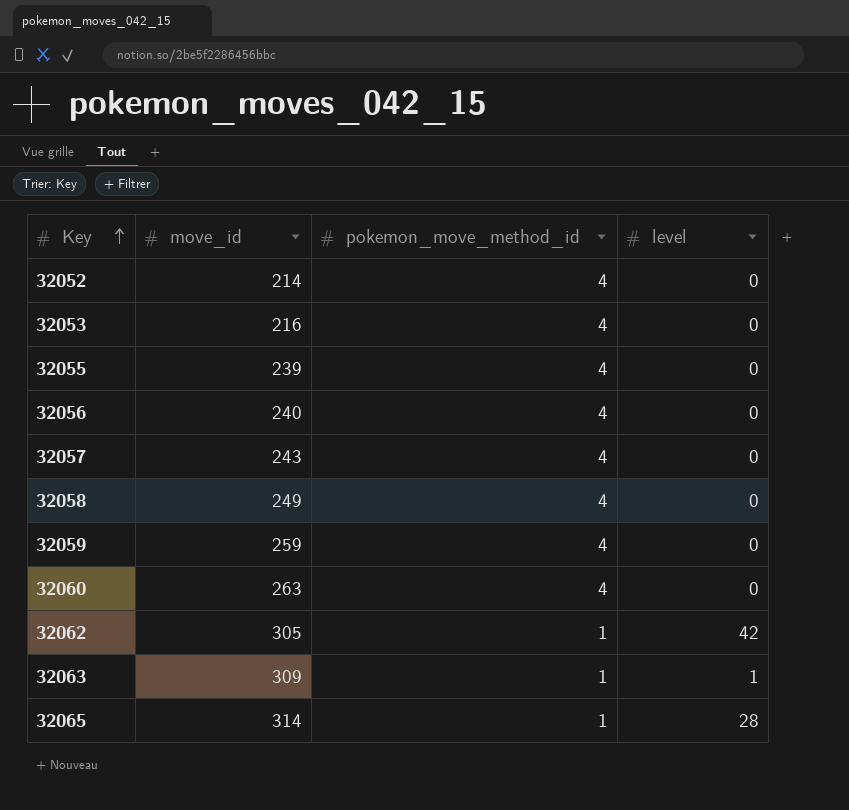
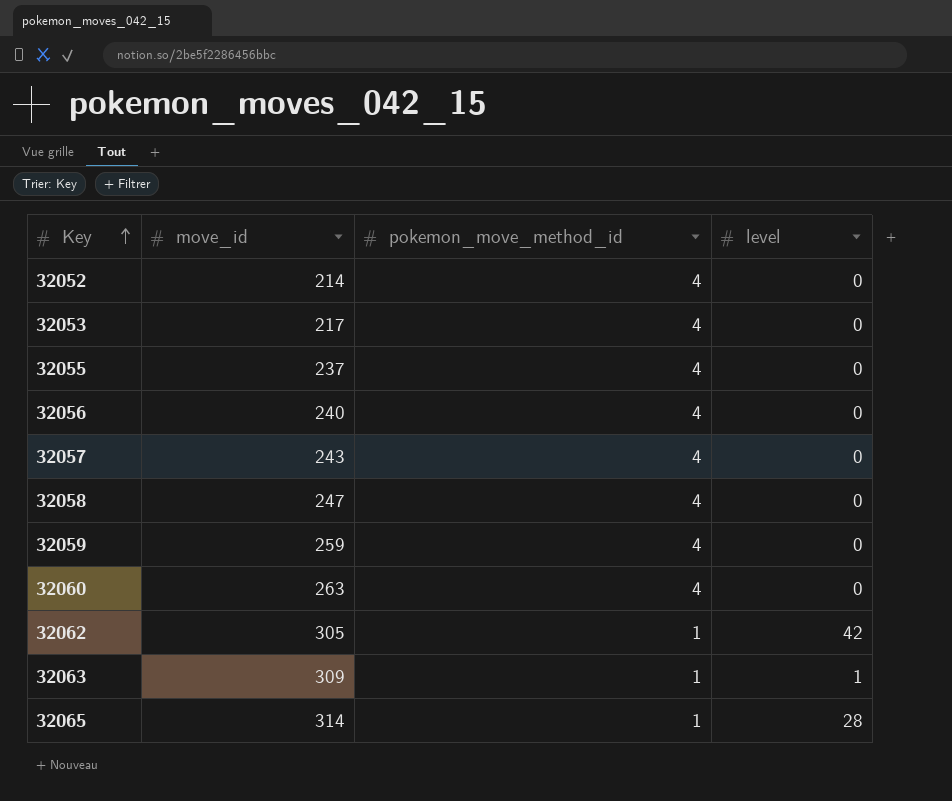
32053 | move_id: 216 -> 217
32055 | move_id: 239 -> 237
32058 | move_id: 249 -> 247

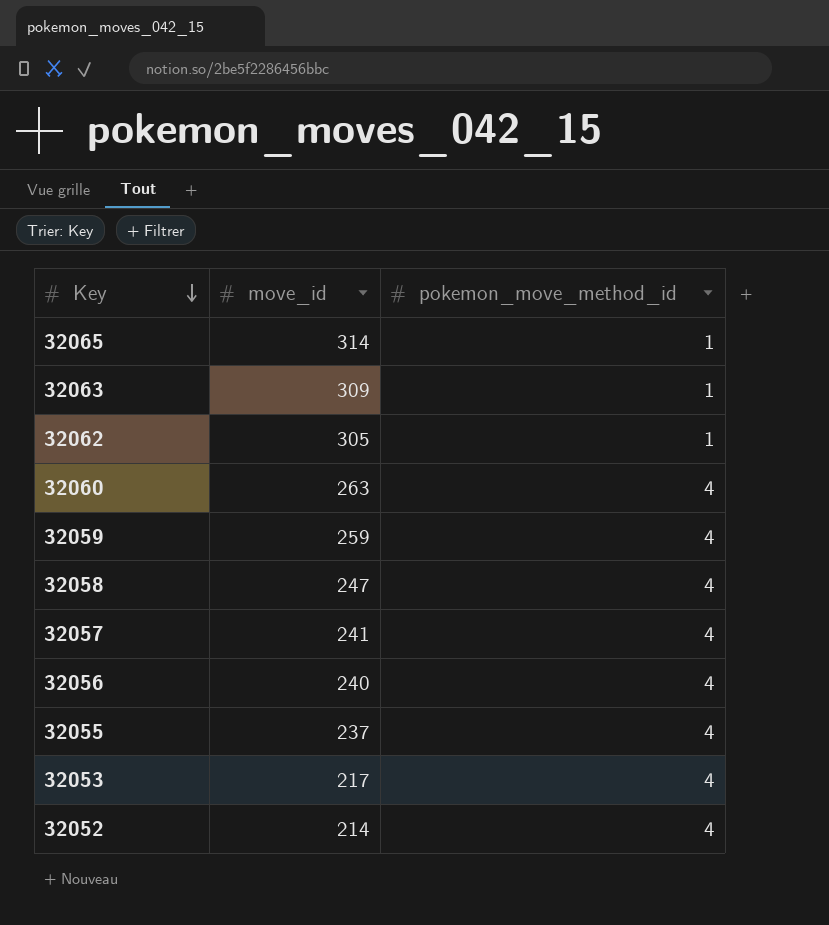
row order: Key ascending -> Key descending
column level | position: 4 -> none
32057 | move_id: 243 -> 241

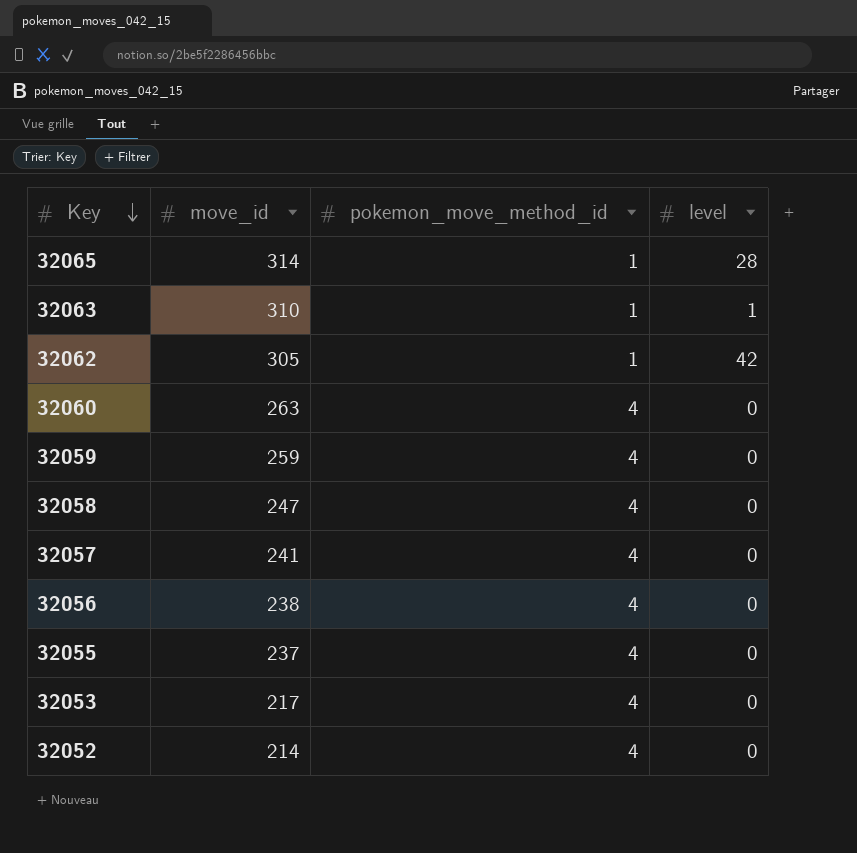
column level | position: none -> 4
32063 | move_id: 309 -> 310
32056 | move_id: 240 -> 238

